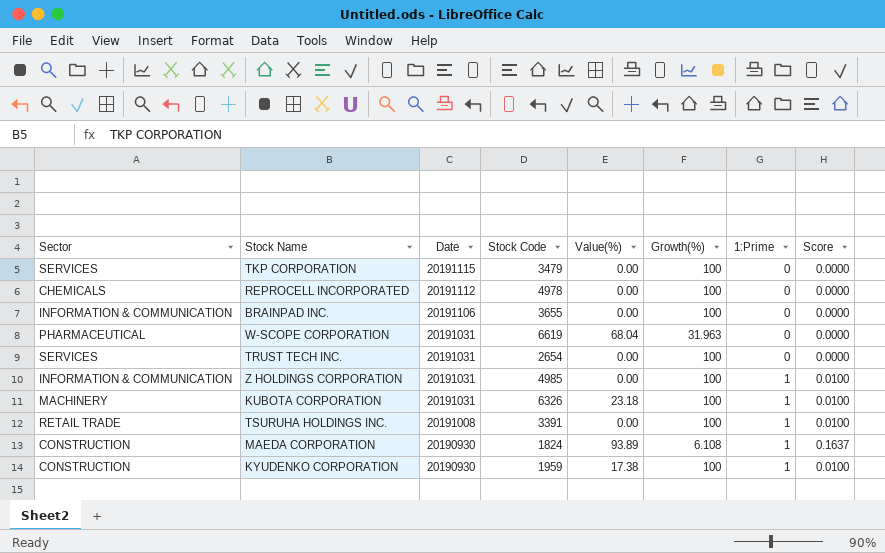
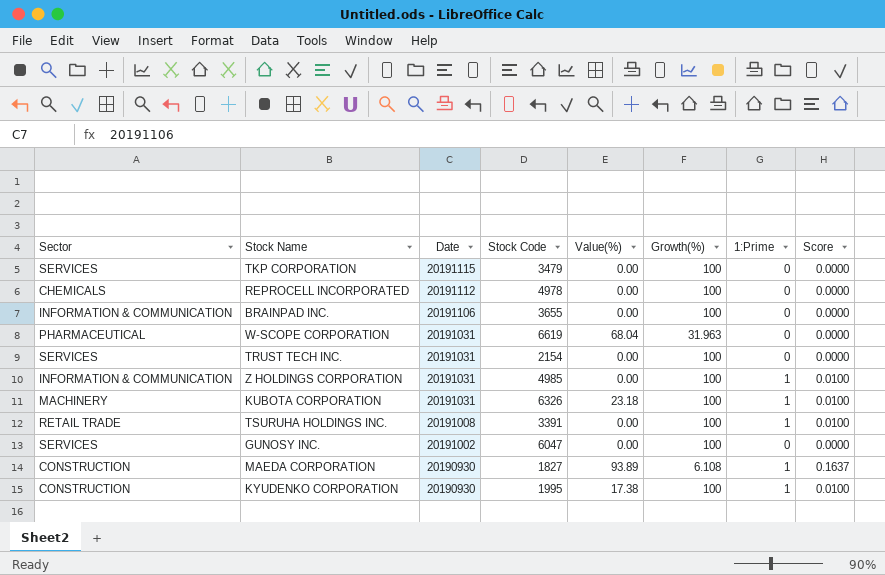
TRUST TECH INC. | Stock Code: 2654 -> 2154
row GUNOSY INC.: none -> SERVICES | 20191002 | 6047 | 0.00 | 100 | 0 | 0.0000
MAEDA CORPORATION | Stock Code: 1824 -> 1827
KYUDENKO CORPORATION | Stock Code: 1959 -> 1995

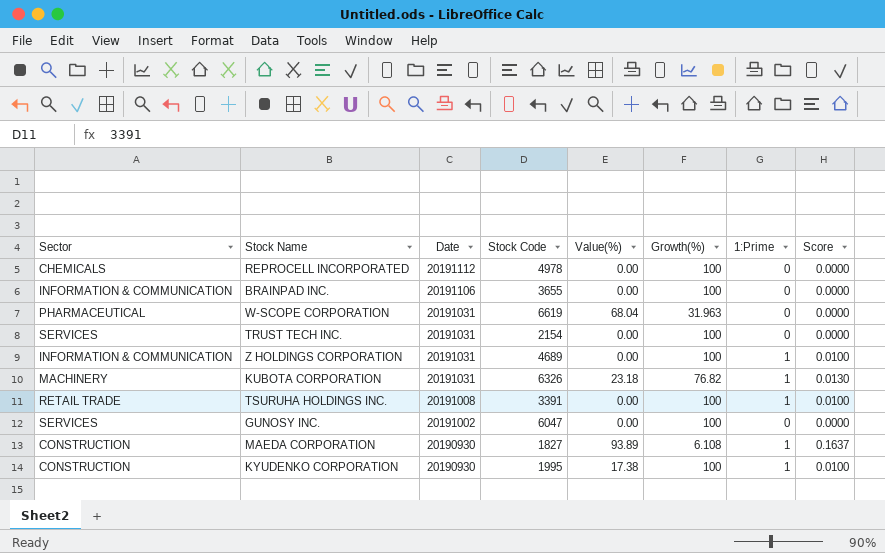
row TKP CORPORATION: SERVICES | 20191115 | 3479 | 0.00 | 100 | 0 | 0.0000 -> none
Z HOLDINGS CORPORATION | Stock Code: 4985 -> 4689
KUBOTA CORPORATION | Growth(%): 100 -> 76.82
KUBOTA CORPORATION | Score: 0.0100 -> 0.0130

